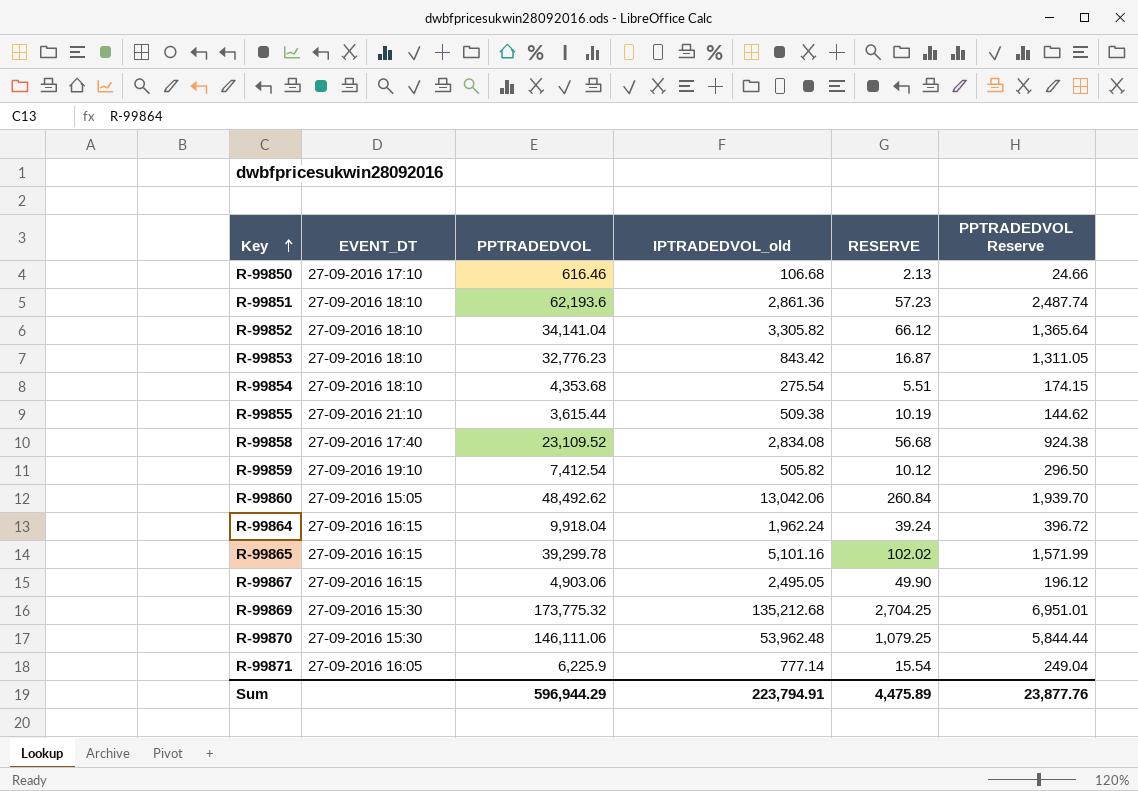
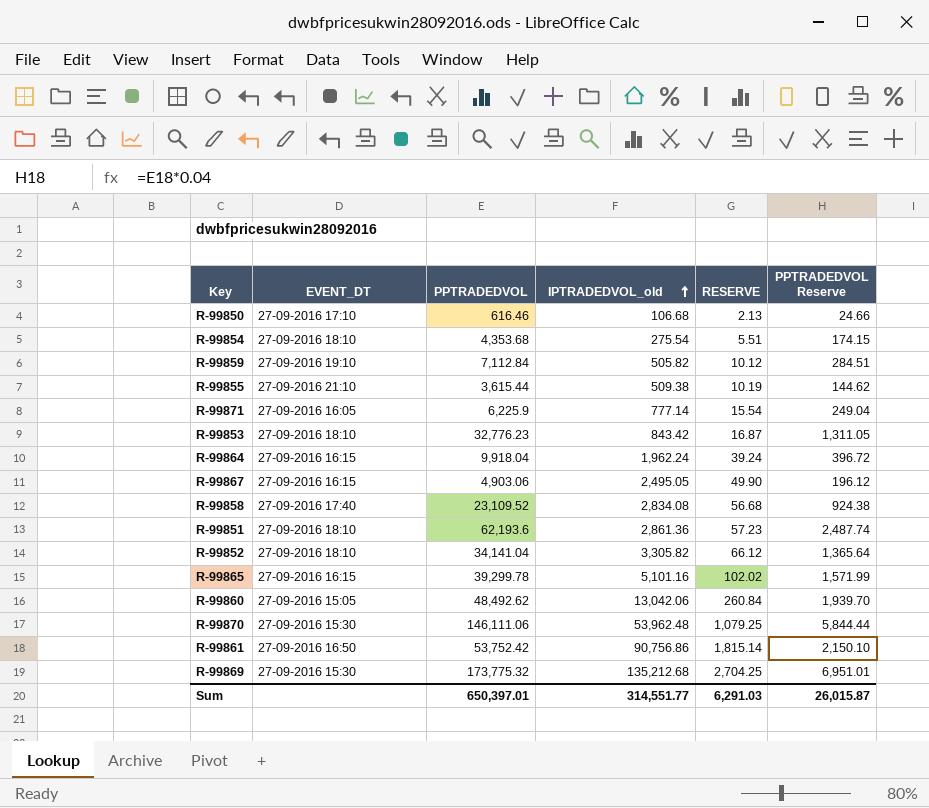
row order: Key ascending -> IPTRADEDVOL_old ascending
R-99859 | PPTRADEDVOL: 7,412.54 -> 7,112.84
R-99859 | PPTRADEDVOL Reserve: 296.50 -> 284.51
row R-99861: none -> 27-09-2016 16:50 | 53,752.42 | 90,756.86 | 1,815.14 | 2,150.10
Sum | PPTRADEDVOL: 596,944.29 -> 650,397.01
Sum | IPTRADEDVOL_old: 223,794.91 -> 314,551.77
Sum | RESERVE: 4,475.89 -> 6,291.03
Sum | PPTRADEDVOL Reserve: 23,877.76 -> 26,015.87

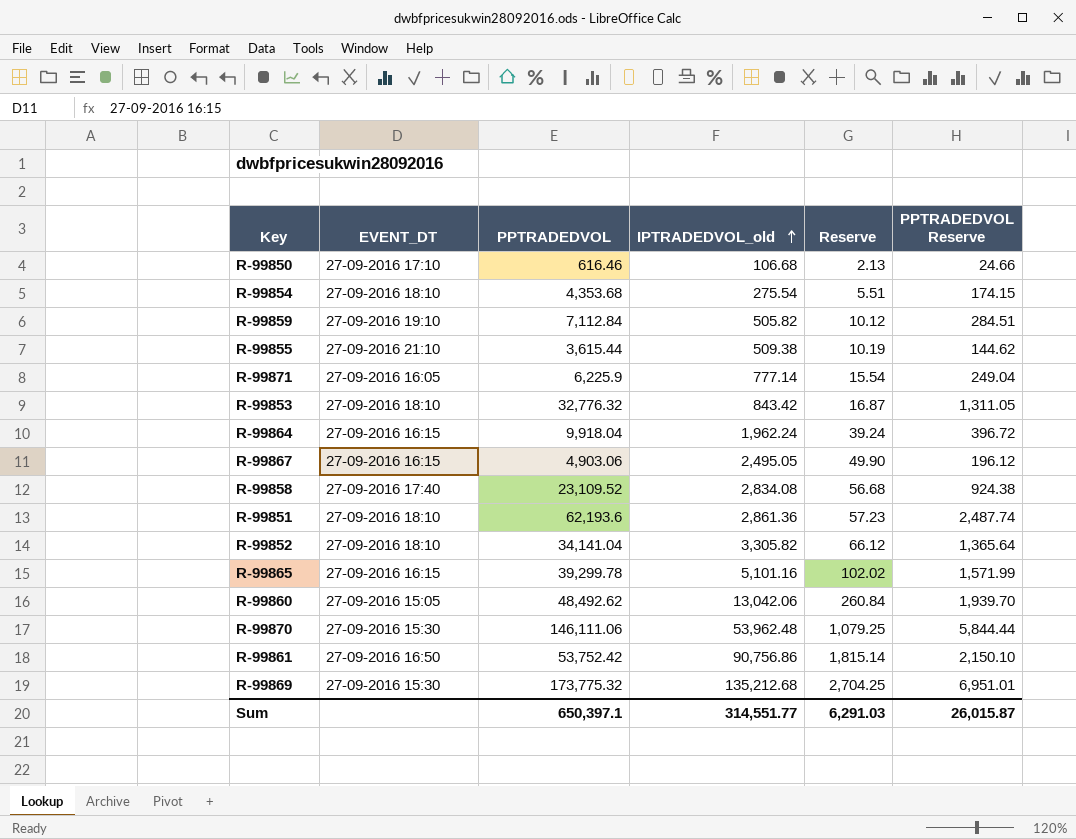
column name: RESERVE -> Reserve
R-99853 | PPTRADEDVOL: 32,776.23 -> 32,776.32
Sum | PPTRADEDVOL: 650,397.01 -> 650,397.1

